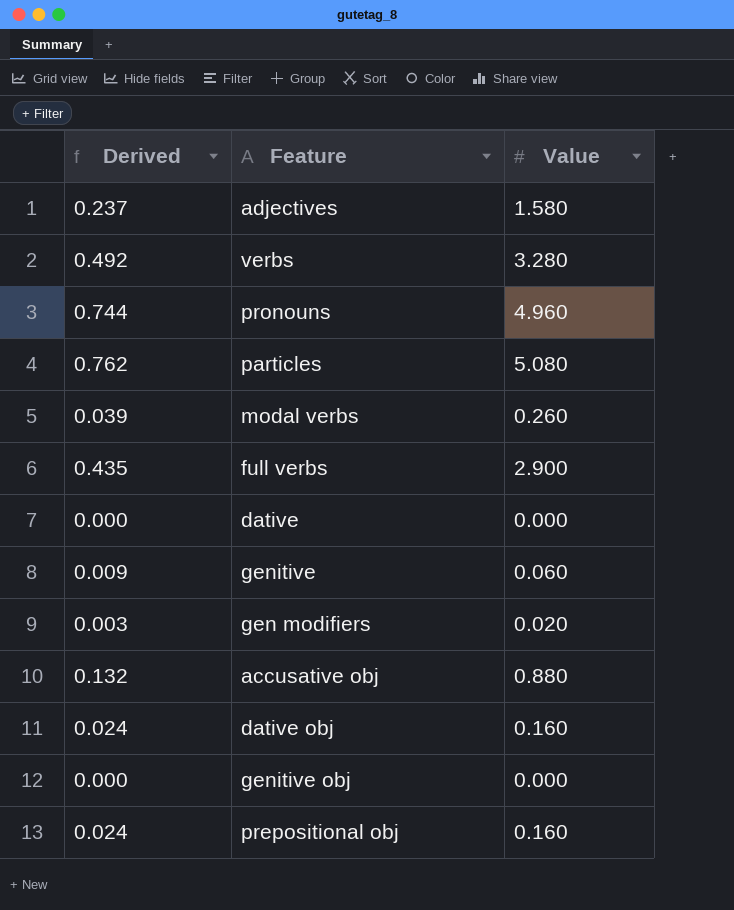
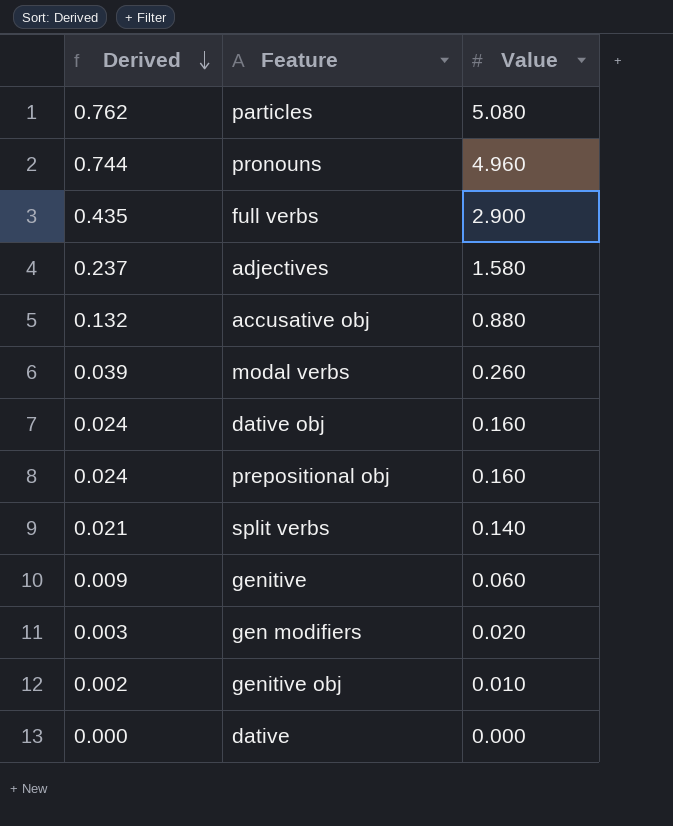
row order: none -> Derived descending
row verbs: 0.492 | 3.280 -> none
row split verbs: none -> 0.021 | 0.140
genitive obj | Derived: 0.000 -> 0.002
genitive obj | Value: 0.000 -> 0.010

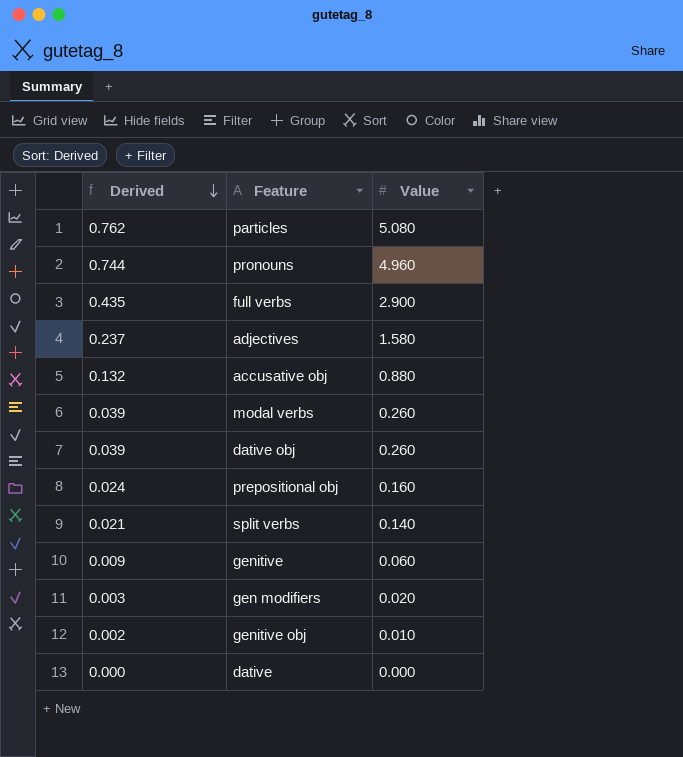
dative obj | Derived: 0.024 -> 0.039
dative obj | Value: 0.160 -> 0.260

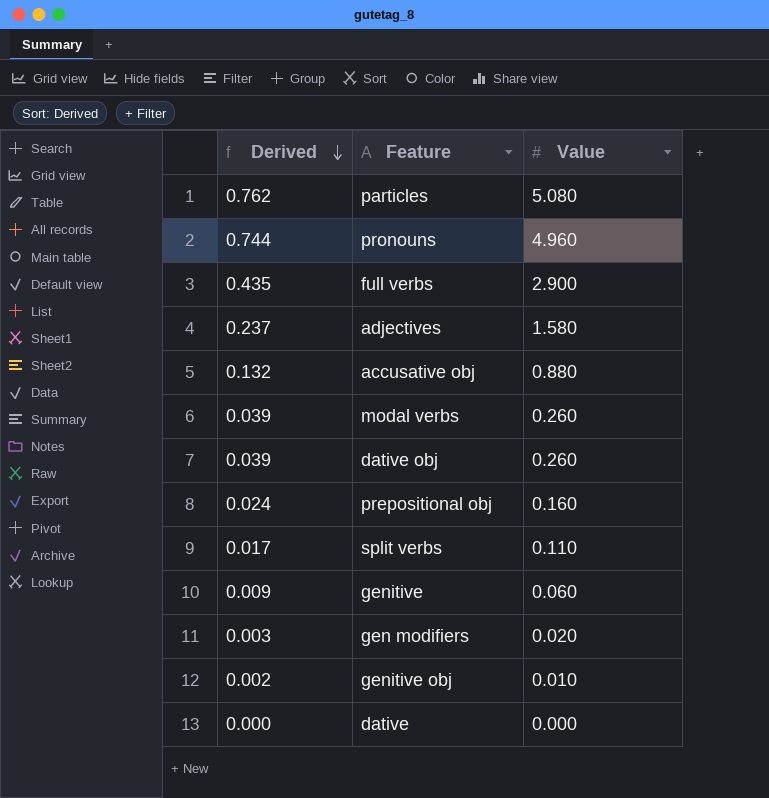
split verbs | Derived: 0.021 -> 0.017
split verbs | Value: 0.140 -> 0.110

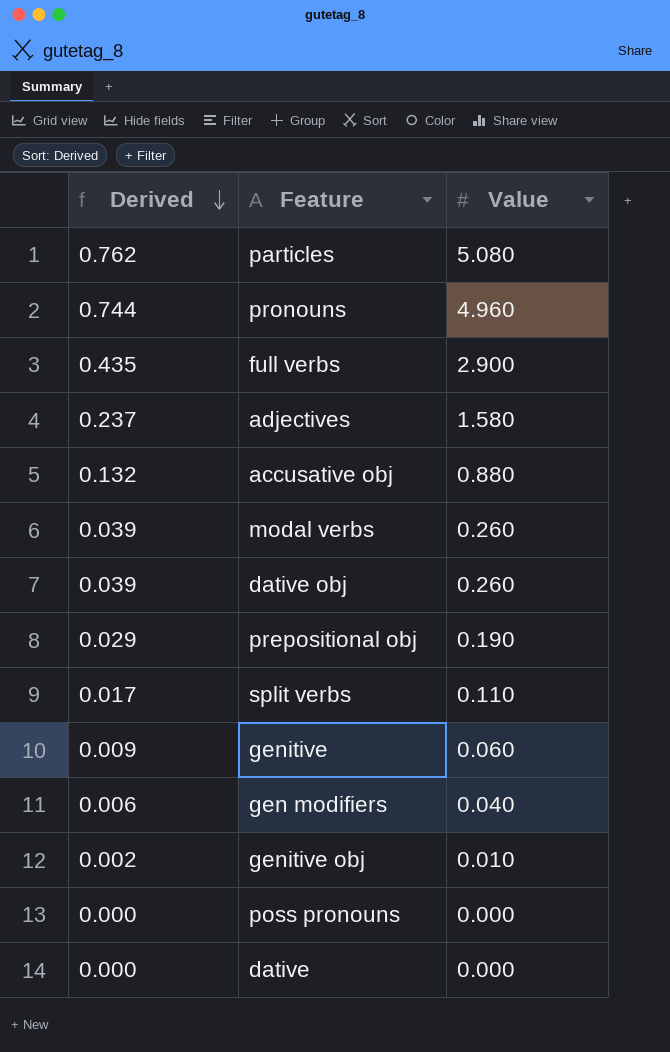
prepositional obj | Derived: 0.024 -> 0.029
prepositional obj | Value: 0.160 -> 0.190
gen modifiers | Derived: 0.003 -> 0.006
gen modifiers | Value: 0.020 -> 0.040
row poss pronouns: none -> 0.000 | 0.000

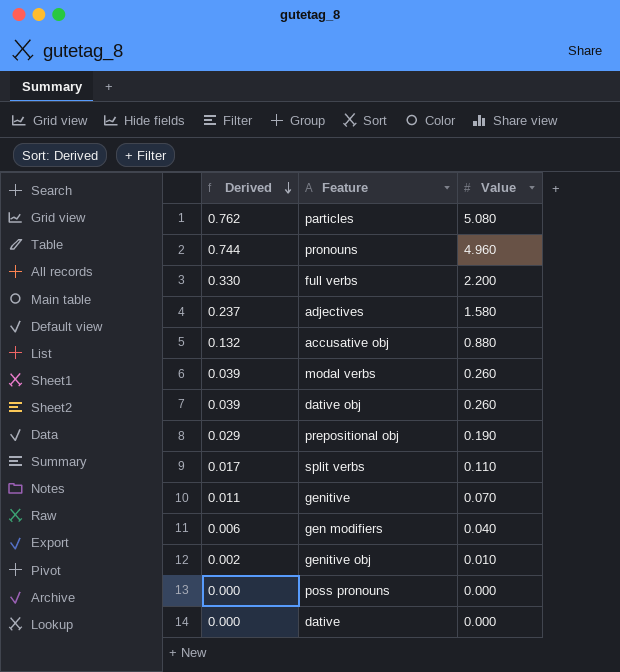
full verbs | Derived: 0.435 -> 0.330
full verbs | Value: 2.900 -> 2.200
genitive | Derived: 0.009 -> 0.011
genitive | Value: 0.060 -> 0.070

